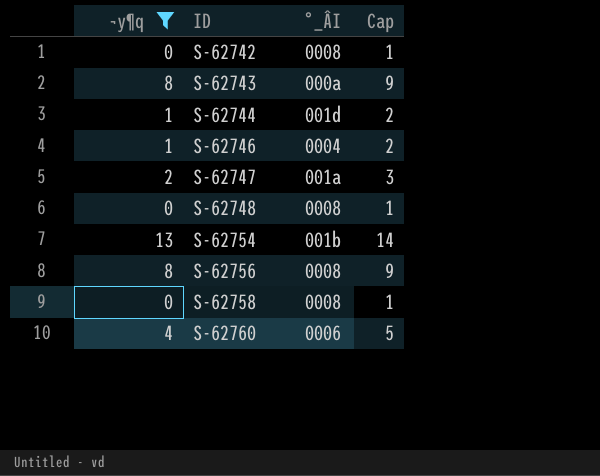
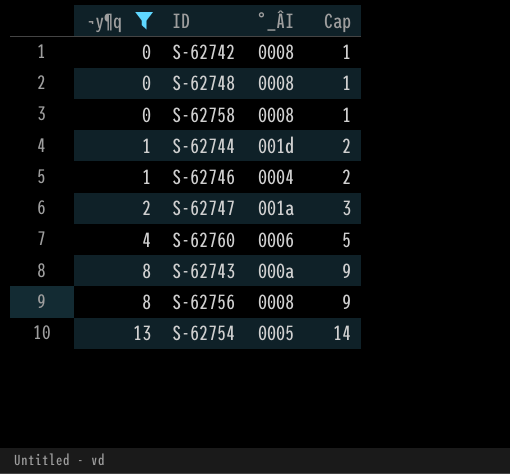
row order: ID ascending -> ¬y¶q ascending
S-62754 | °_ÂI: 001b -> 0005

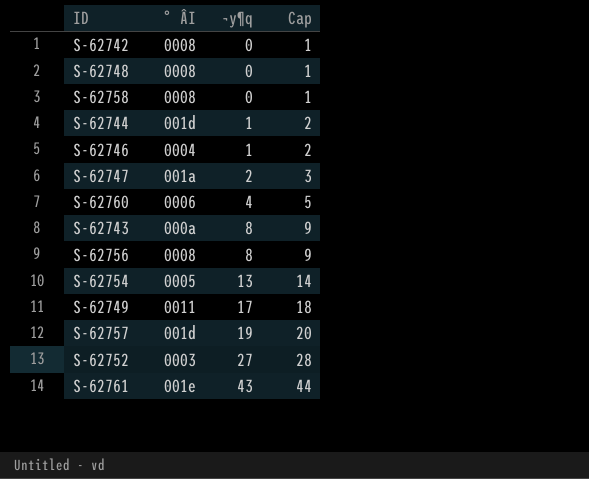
filter: ¬y¶q <= 13 -> none
column name: °_ÂI -> ° ÂI
column ¬y¶q | position: 1 -> 3

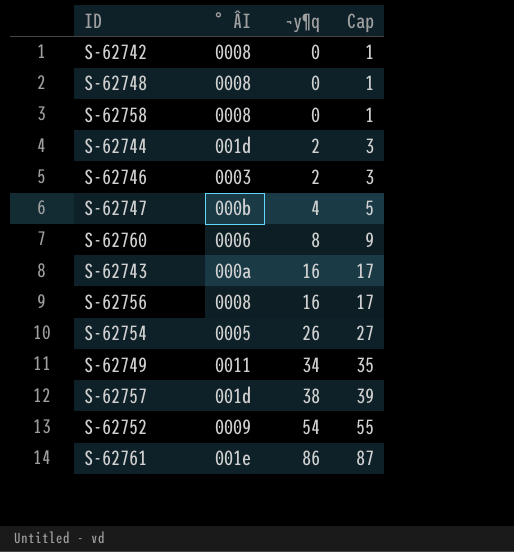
S-62744 | ¬y¶q: 1 -> 2
S-62744 | Cap: 2 -> 3
S-62746 | ° ÂI: 0004 -> 0003
S-62746 | ¬y¶q: 1 -> 2
S-62746 | Cap: 2 -> 3
S-62747 | ° ÂI: 001a -> 000b
S-62747 | ¬y¶q: 2 -> 4
S-62747 | Cap: 3 -> 5
S-62760 | ¬y¶q: 4 -> 8
S-62760 | Cap: 5 -> 9
S-62743 | ¬y¶q: 8 -> 16
S-62743 | Cap: 9 -> 17
S-62756 | ¬y¶q: 8 -> 16
S-62756 | Cap: 9 -> 17
S-62754 | ¬y¶q: 13 -> 26
S-62754 | Cap: 14 -> 27
S-62749 | ¬y¶q: 17 -> 34
S-62749 | Cap: 18 -> 35
S-62757 | ¬y¶q: 19 -> 38
S-62757 | Cap: 20 -> 39
S-62752 | ° ÂI: 0003 -> 0009
S-62752 | ¬y¶q: 27 -> 54
S-62752 | Cap: 28 -> 55
S-62761 | ¬y¶q: 43 -> 86
S-62761 | Cap: 44 -> 87

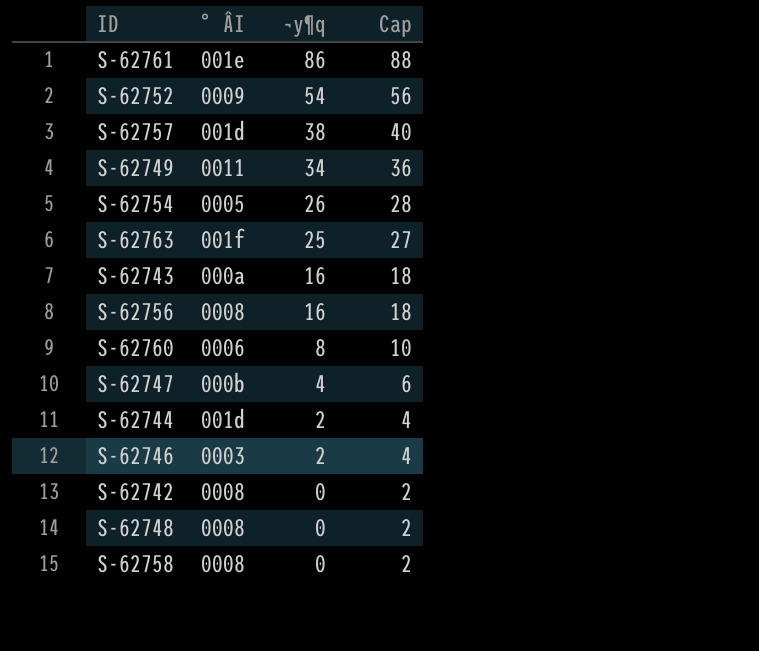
row order: ¬y¶q ascending -> ¬y¶q descending
column Cap | formula: [¬y¶q] + 1 -> [¬y¶q] + 2
row S-62763: none -> 001f | 25 | 27

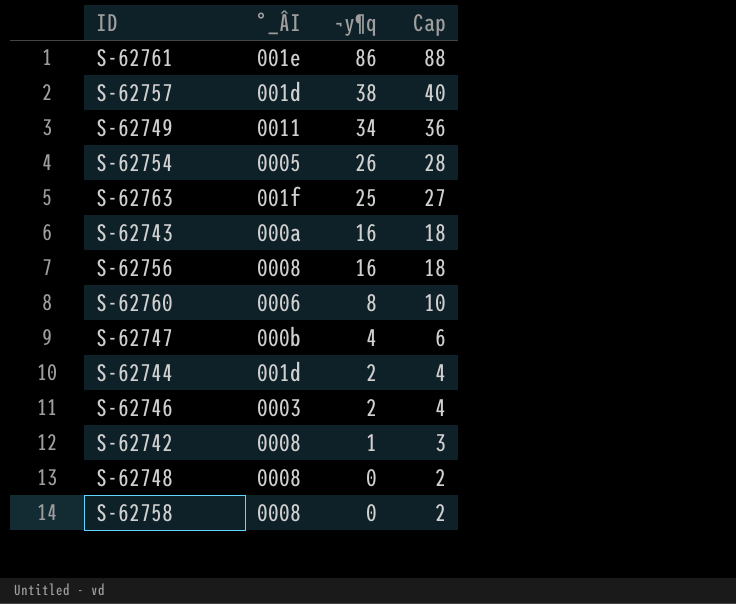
column name: ° ÂI -> °_ÂI
row S-62752: 0009 | 54 | 56 -> none
S-62742 | ¬y¶q: 0 -> 1
S-62742 | Cap: 2 -> 3

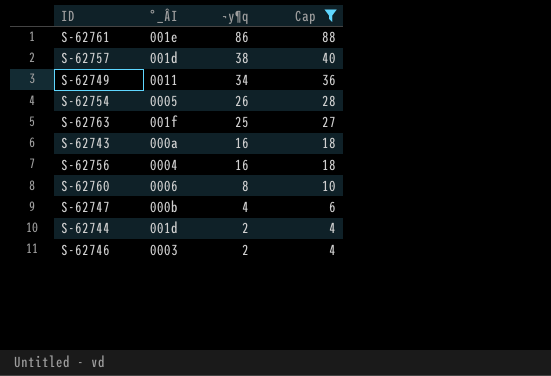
filter: none -> Cap >= 4
S-62756 | °_ÂI: 0008 -> 0004

